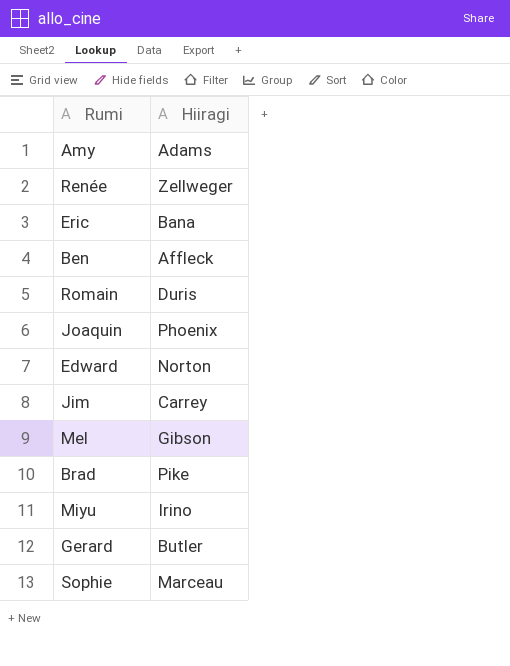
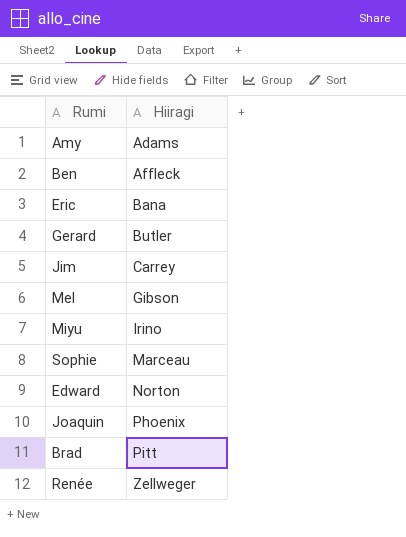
row order: none -> Hiiragi ascending
row Romain: Duris -> none
Brad | Hiiragi: Pike -> Pitt

